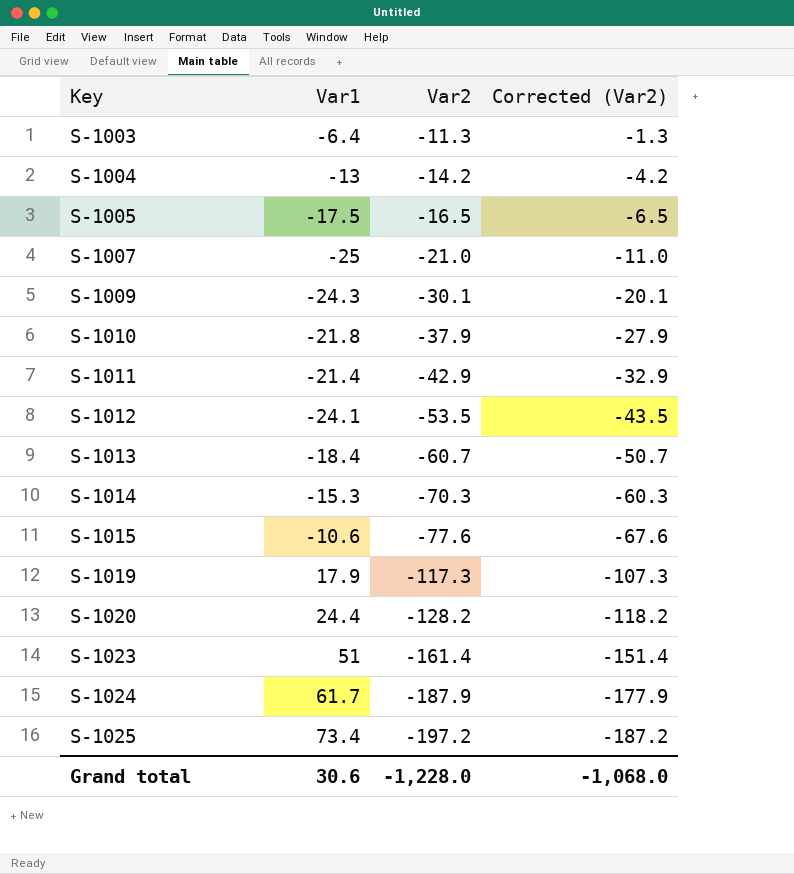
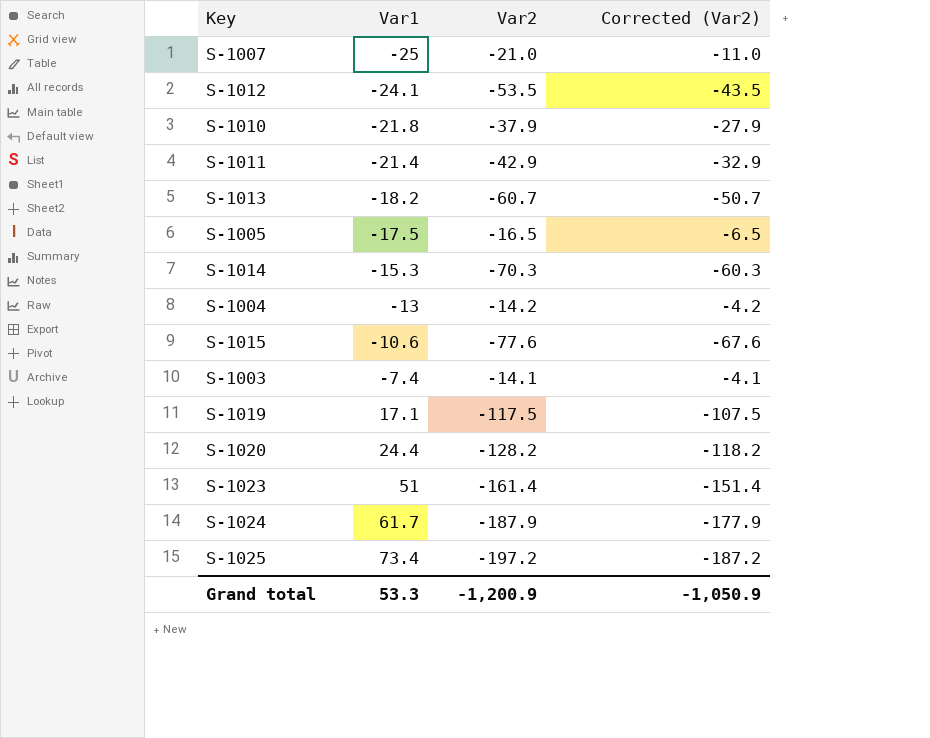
row order: Key ascending -> Var1 ascending
row S-1009: -24.3 | -30.1 | -20.1 -> none
S-1013 | Var1: -18.4 -> -18.2
S-1003 | Var1: -6.4 -> -7.4
S-1003 | Var2: -11.3 -> -14.1
S-1003 | Corrected (Var2): -1.3 -> -4.1
S-1019 | Var1: 17.9 -> 17.1
S-1019 | Var2: -117.3 -> -117.5
S-1019 | Corrected (Var2): -107.3 -> -107.5
Grand total | Var1: 30.6 -> 53.3
Grand total | Var2: -1,228.0 -> -1,200.9
Grand total | Corrected (Var2): -1,068.0 -> -1,050.9

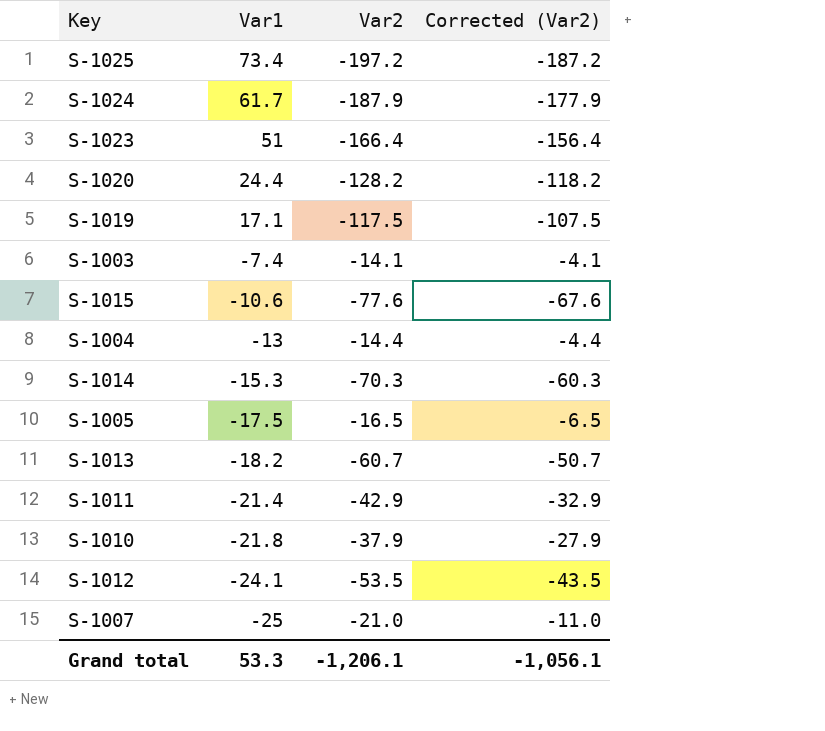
row order: Var1 ascending -> Var1 descending
S-1023 | Var2: -161.4 -> -166.4
S-1023 | Corrected (Var2): -151.4 -> -156.4
S-1004 | Var2: -14.2 -> -14.4
S-1004 | Corrected (Var2): -4.2 -> -4.4
Grand total | Var2: -1,200.9 -> -1,206.1
Grand total | Corrected (Var2): -1,050.9 -> -1,056.1

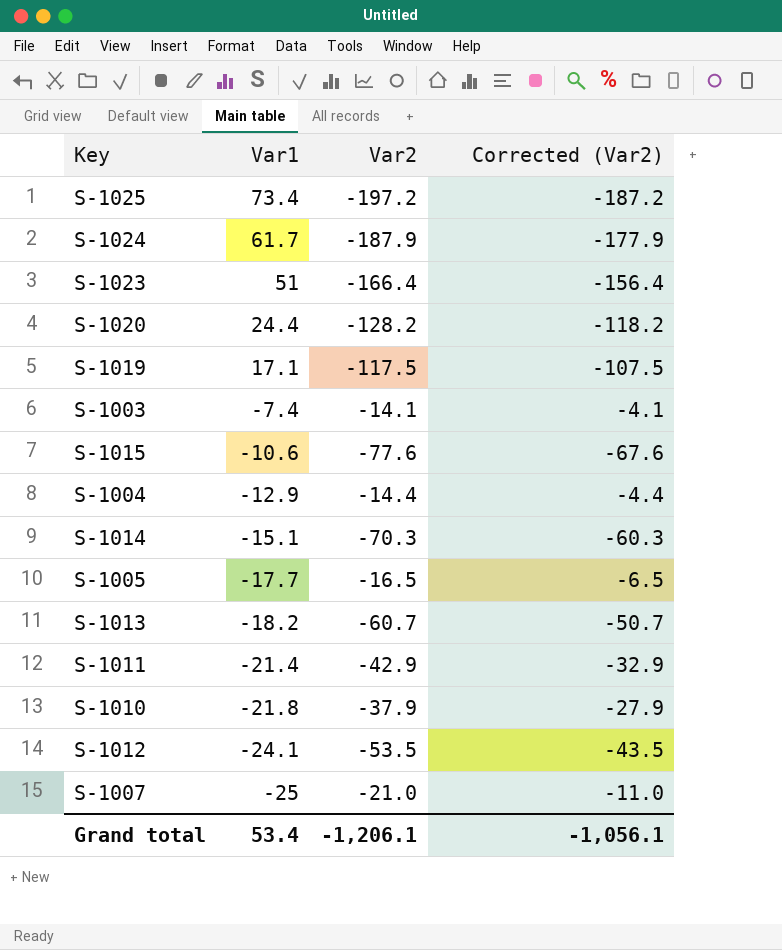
S-1004 | Var1: -13 -> -12.9
S-1014 | Var1: -15.3 -> -15.1
S-1005 | Var1: -17.5 -> -17.7
Grand total | Var1: 53.3 -> 53.4

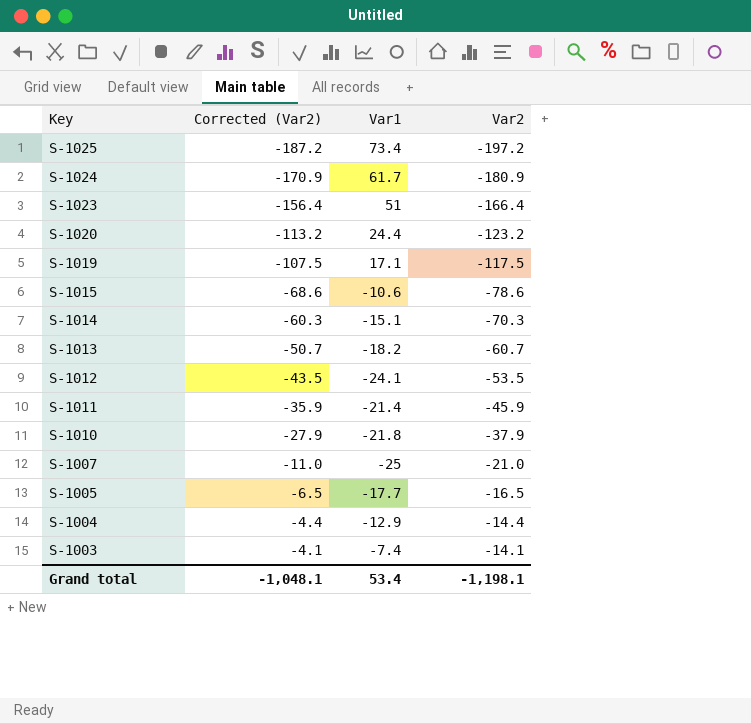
row order: Var1 descending -> Key descending
column Corrected (Var2) | position: 4 -> 2
S-1024 | Corrected (Var2): -177.9 -> -170.9
S-1024 | Var2: -187.9 -> -180.9
S-1020 | Corrected (Var2): -118.2 -> -113.2
S-1020 | Var2: -128.2 -> -123.2
S-1015 | Corrected (Var2): -67.6 -> -68.6
S-1015 | Var2: -77.6 -> -78.6
S-1011 | Corrected (Var2): -32.9 -> -35.9
S-1011 | Var2: -42.9 -> -45.9
Grand total | Corrected (Var2): -1,056.1 -> -1,048.1
Grand total | Var2: -1,206.1 -> -1,198.1

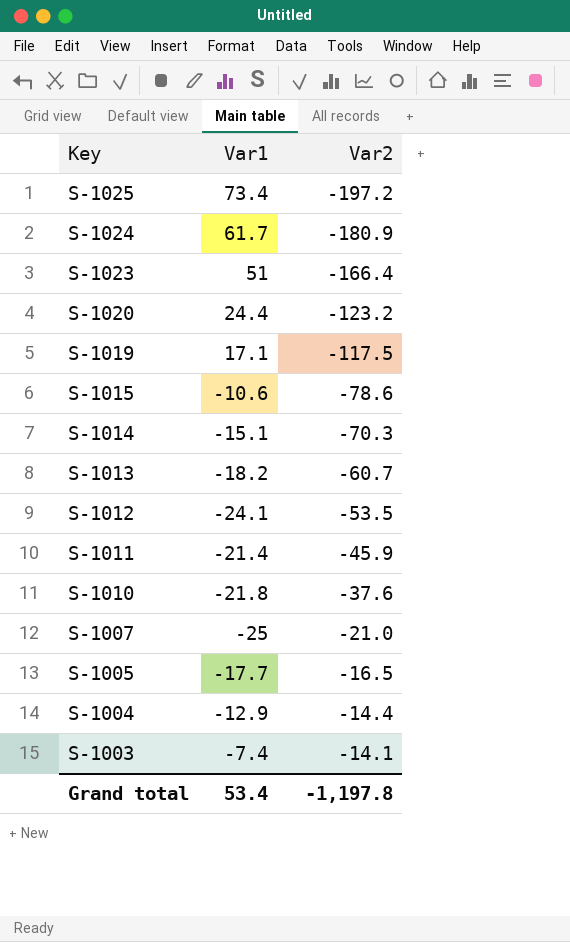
column Corrected (Var2) | formula: [Var2] + 10 -> none
S-1010 | Var2: -37.9 -> -37.6
Grand total | Var2: -1,198.1 -> -1,197.8

